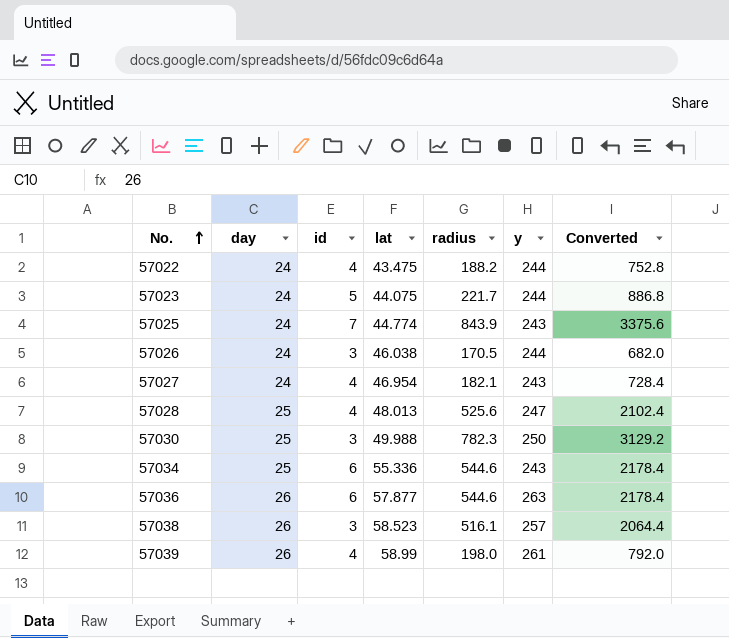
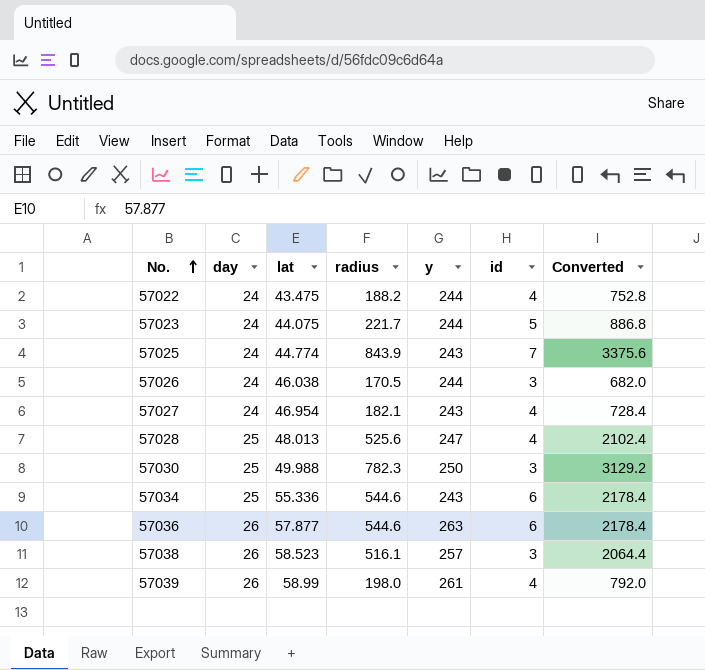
column id | position: 3 -> 6

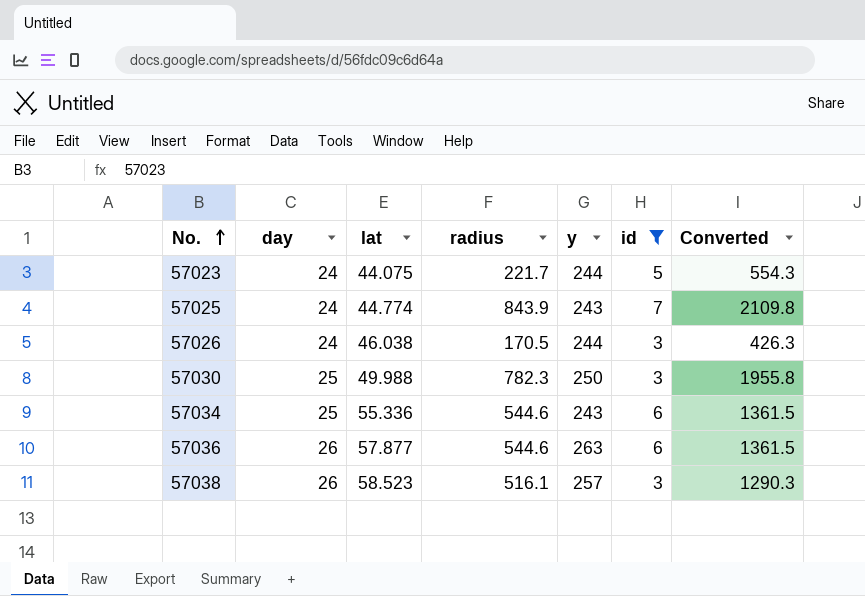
filter: none -> id != 4
column Converted | formula: [radius] * 4 -> [radius] * 2.5

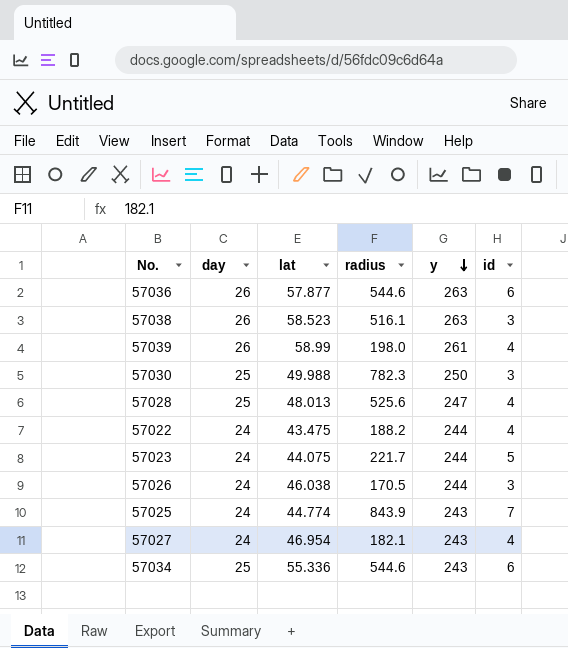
filter: id != 4 -> none
row order: No. ascending -> y descending
column Converted | formula: [radius] * 2.5 -> none
57038 | y: 257 -> 263

